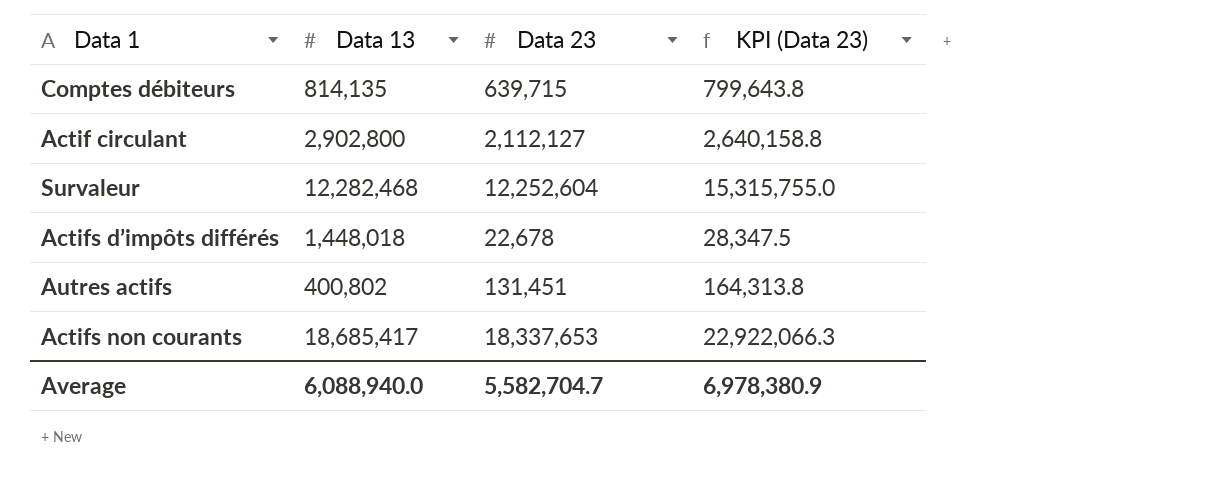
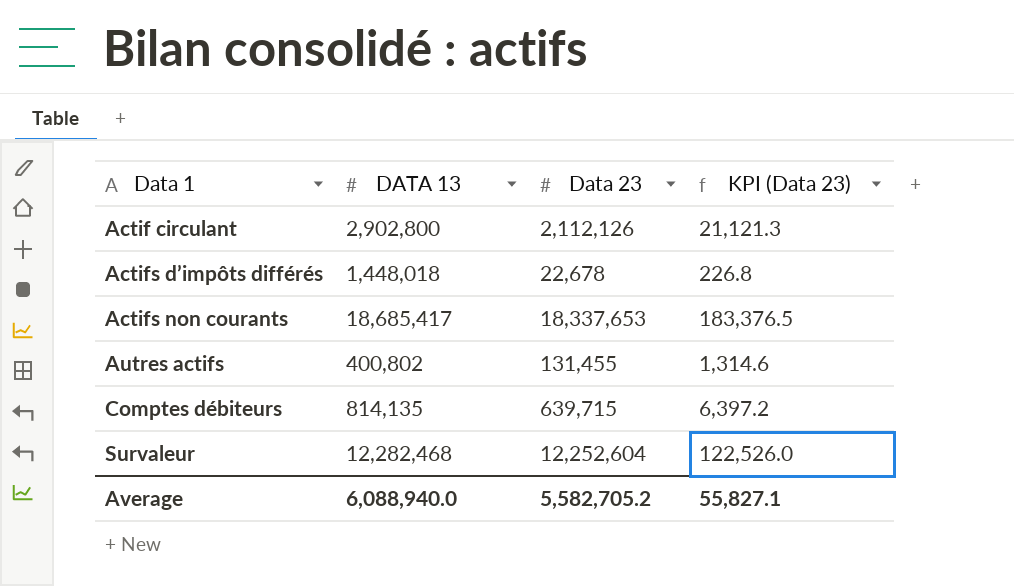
row order: none -> Data 1 ascending
column name: Data 13 -> DATA 13
column KPI (Data 23) | formula: [Data 23] * 1.25 -> [Data 23] * 0.01
Actif circulant | Data 23: 2,112,127 -> 2,112,126
Autres actifs | Data 23: 131,451 -> 131,455
Average | Data 23: 5,582,704.7 -> 5,582,705.2
Average | KPI (Data 23): 6,978,380.9 -> 55,827.1

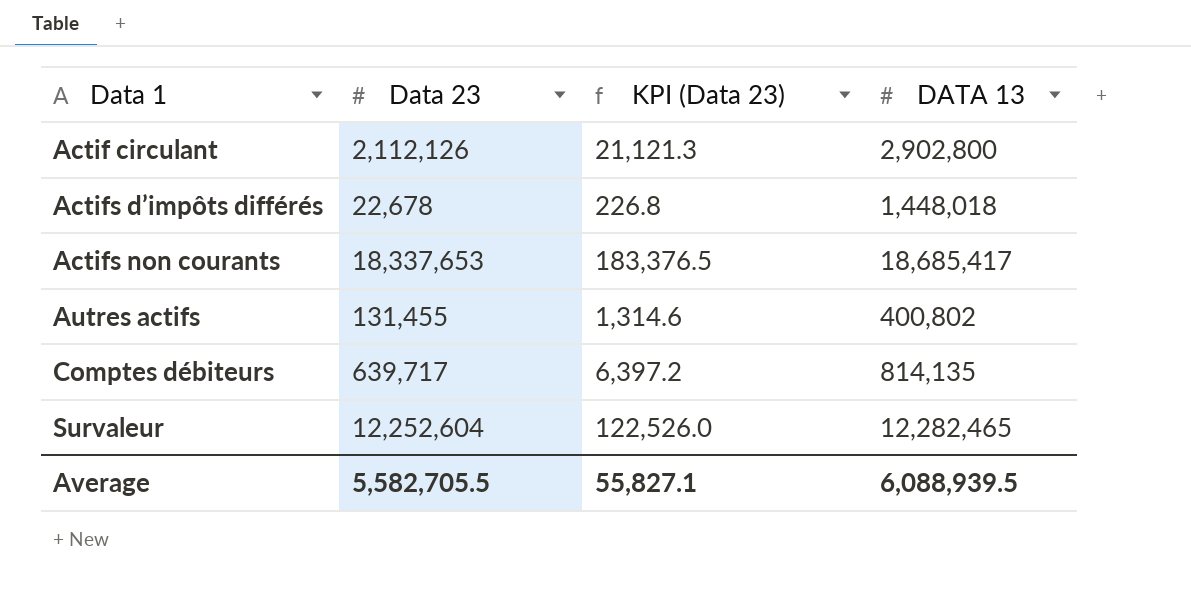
column DATA 13 | position: 2 -> 4
Comptes débiteurs | Data 23: 639,715 -> 639,717
Survaleur | DATA 13: 12,282,468 -> 12,282,465
Average | Data 23: 5,582,705.2 -> 5,582,705.5
Average | DATA 13: 6,088,940.0 -> 6,088,939.5

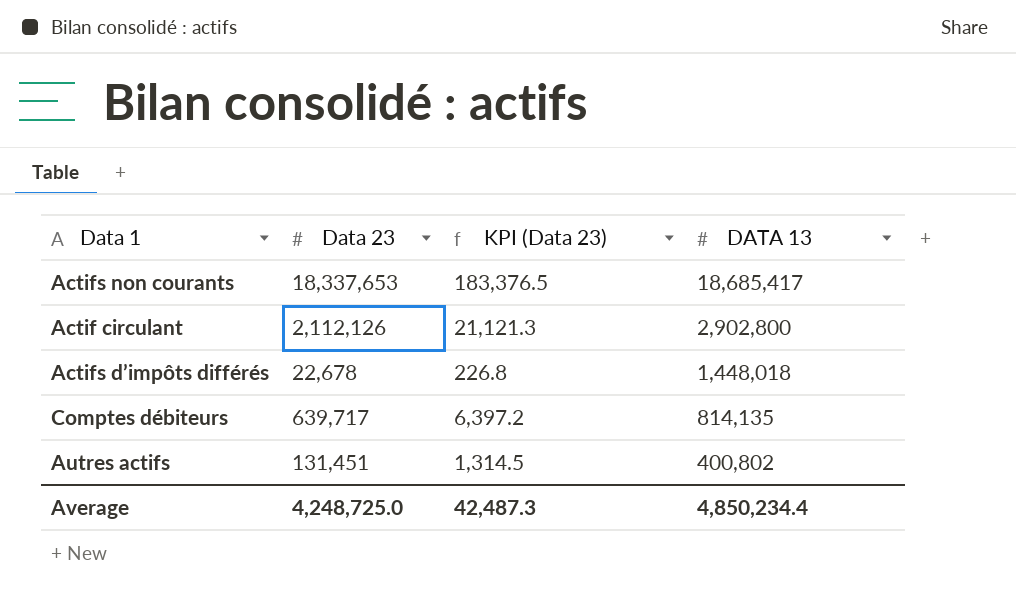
row order: Data 1 ascending -> DATA 13 descending
row Survaleur: 12,252,604 | 122,526.0 | 12,282,465 -> none
Autres actifs | Data 23: 131,455 -> 131,451
Autres actifs | KPI (Data 23): 1,314.6 -> 1,314.5
Average | Data 23: 5,582,705.5 -> 4,248,725.0
Average | KPI (Data 23): 55,827.1 -> 42,487.3
Average | DATA 13: 6,088,939.5 -> 4,850,234.4

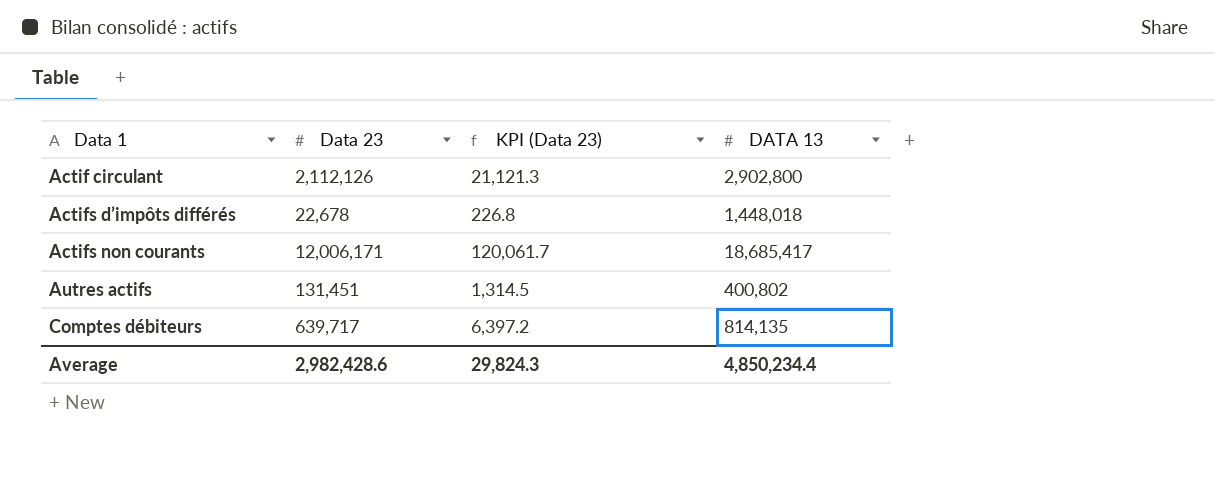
row order: DATA 13 descending -> Data 1 ascending
Actifs non courants | Data 23: 18,337,653 -> 12,006,171
Actifs non courants | KPI (Data 23): 183,376.5 -> 120,061.7
Average | Data 23: 4,248,725.0 -> 2,982,428.6
Average | KPI (Data 23): 42,487.3 -> 29,824.3

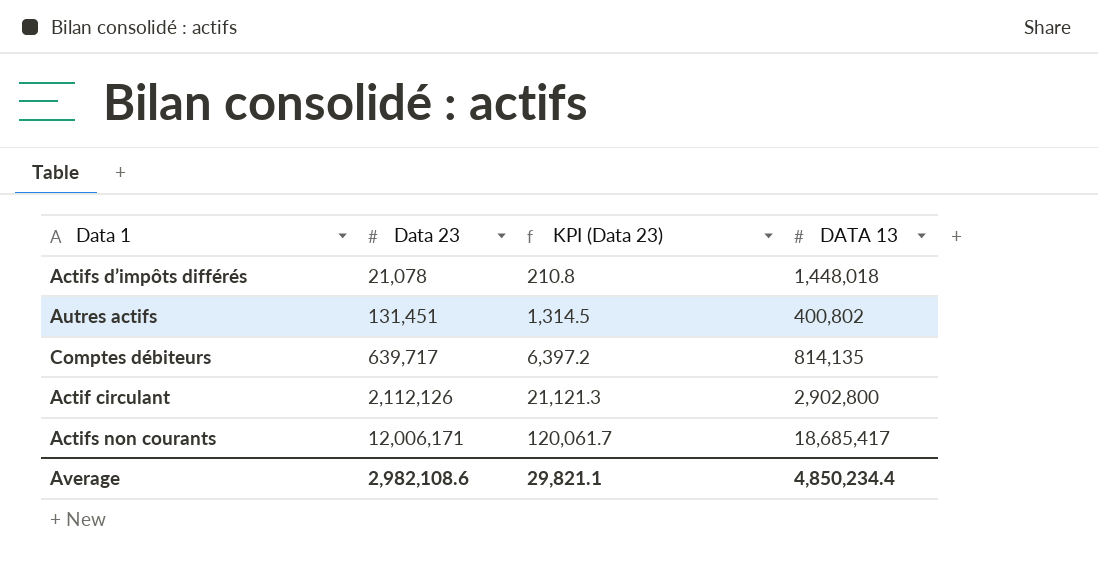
row order: Data 1 ascending -> Data 23 ascending
Actifs d’impôts différés | Data 23: 22,678 -> 21,078
Actifs d’impôts différés | KPI (Data 23): 226.8 -> 210.8
Average | Data 23: 2,982,428.6 -> 2,982,108.6
Average | KPI (Data 23): 29,824.3 -> 29,821.1

